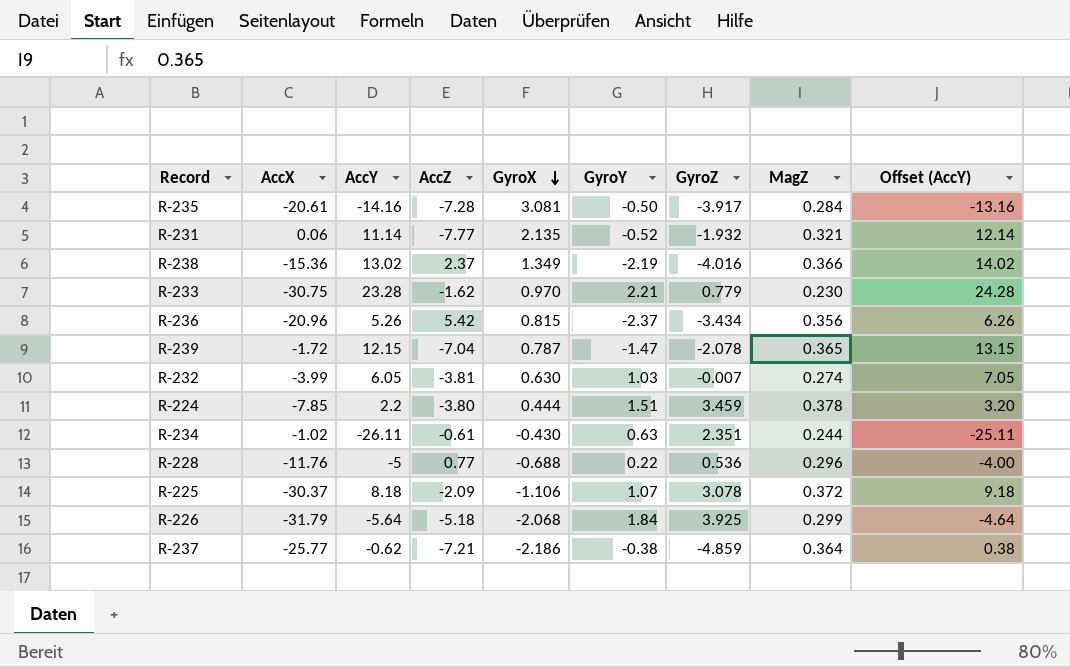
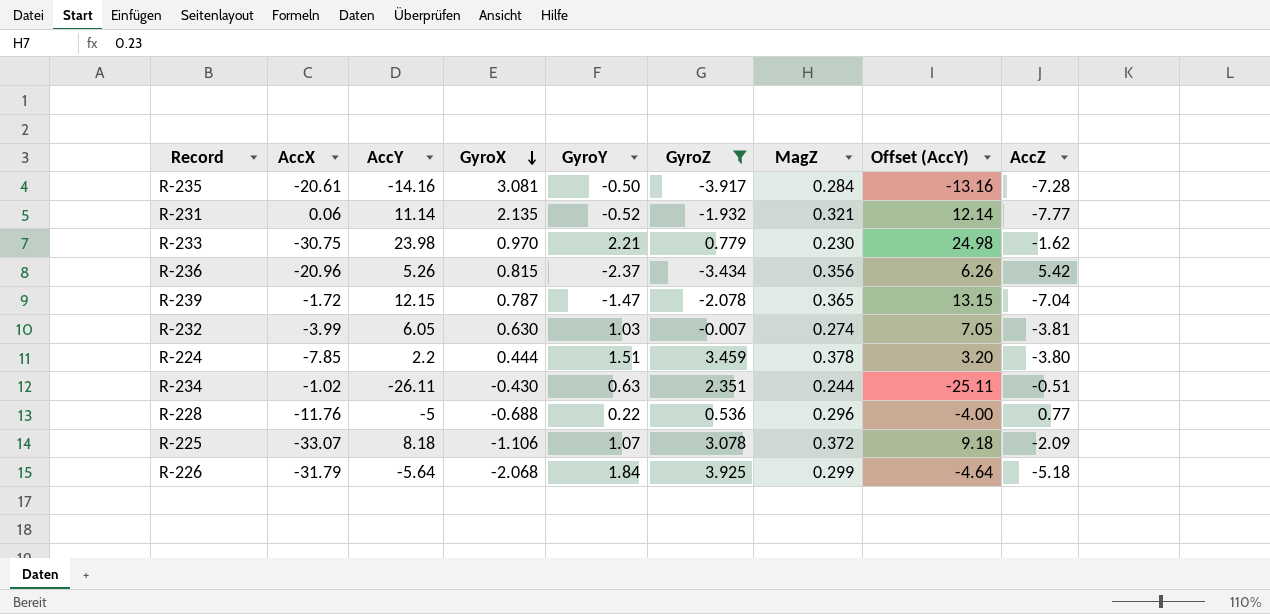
filter: none -> GyroZ >= -3.917
column AccZ | position: 4 -> 9
R-233 | AccY: 23.28 -> 23.98
R-233 | Offset (AccY): 24.28 -> 24.98
R-234 | AccZ: -0.61 -> -0.51
R-225 | AccX: -30.37 -> -33.07

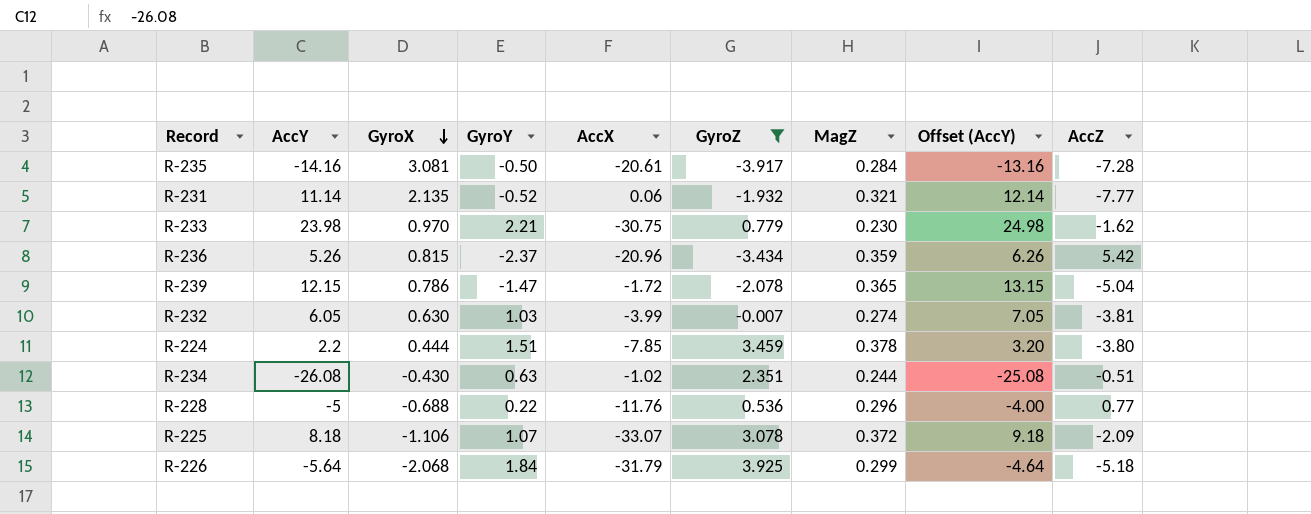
column AccX | position: 2 -> 5
R-236 | MagZ: 0.356 -> 0.359
R-239 | GyroX: 0.787 -> 0.786
R-239 | AccZ: -7.04 -> -5.04
R-234 | AccY: -26.11 -> -26.08
R-234 | Offset (AccY): -25.11 -> -25.08

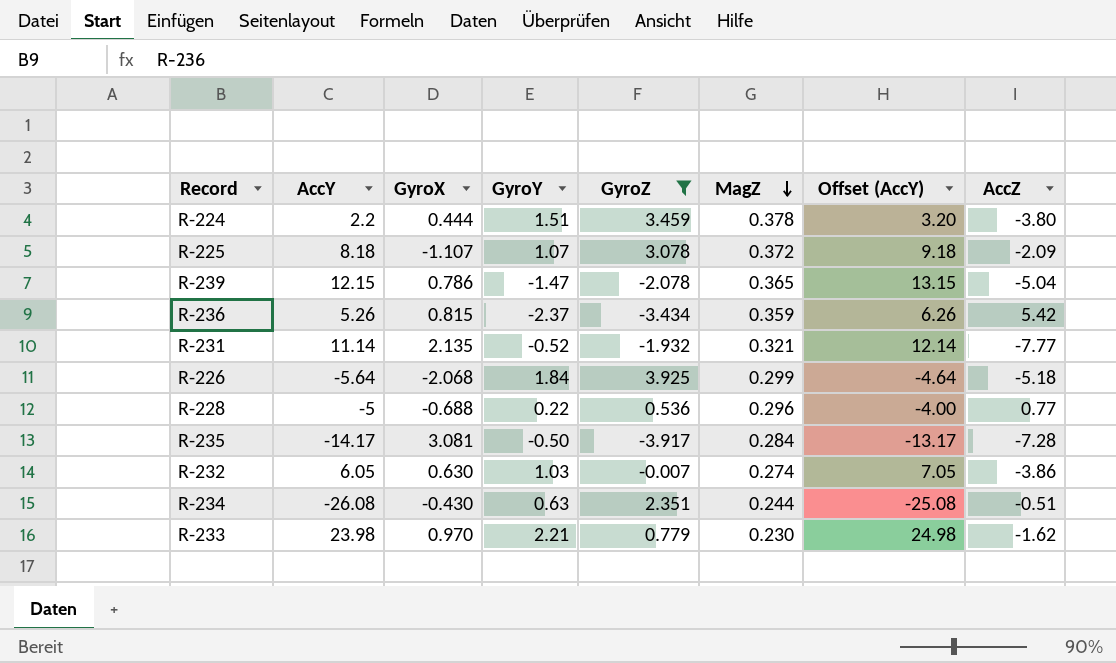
row order: GyroX descending -> MagZ descending
column AccX | position: 5 -> none
R-225 | GyroX: -1.106 -> -1.107
R-235 | AccY: -14.16 -> -14.17
R-235 | Offset (AccY): -13.16 -> -13.17
R-232 | AccZ: -3.81 -> -3.86

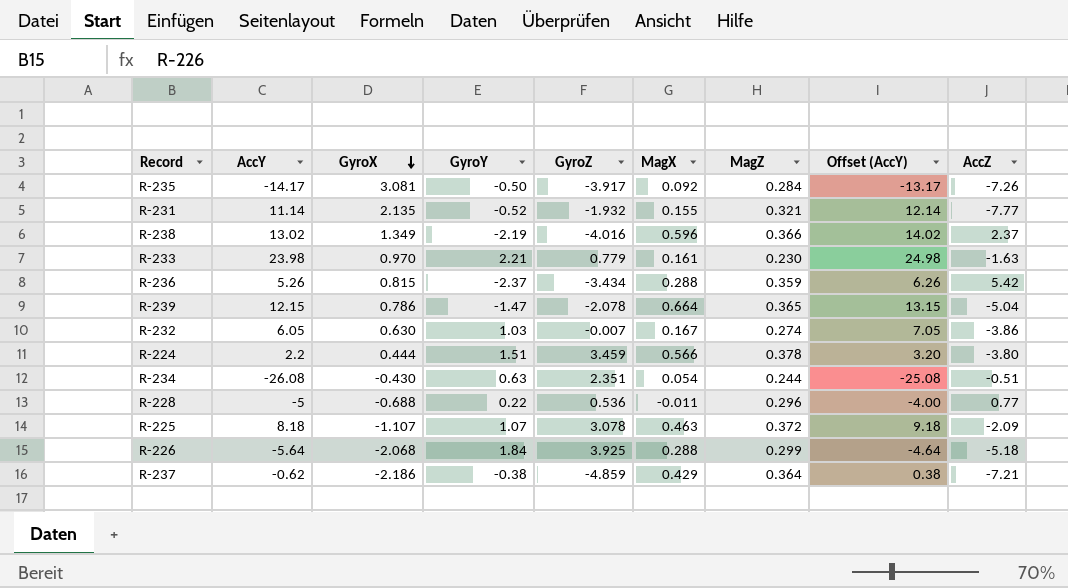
filter: GyroZ >= -3.917 -> none
row order: MagZ descending -> GyroX descending
column MagX | position: none -> 6
R-235 | AccZ: -7.28 -> -7.26
R-233 | AccZ: -1.62 -> -1.63

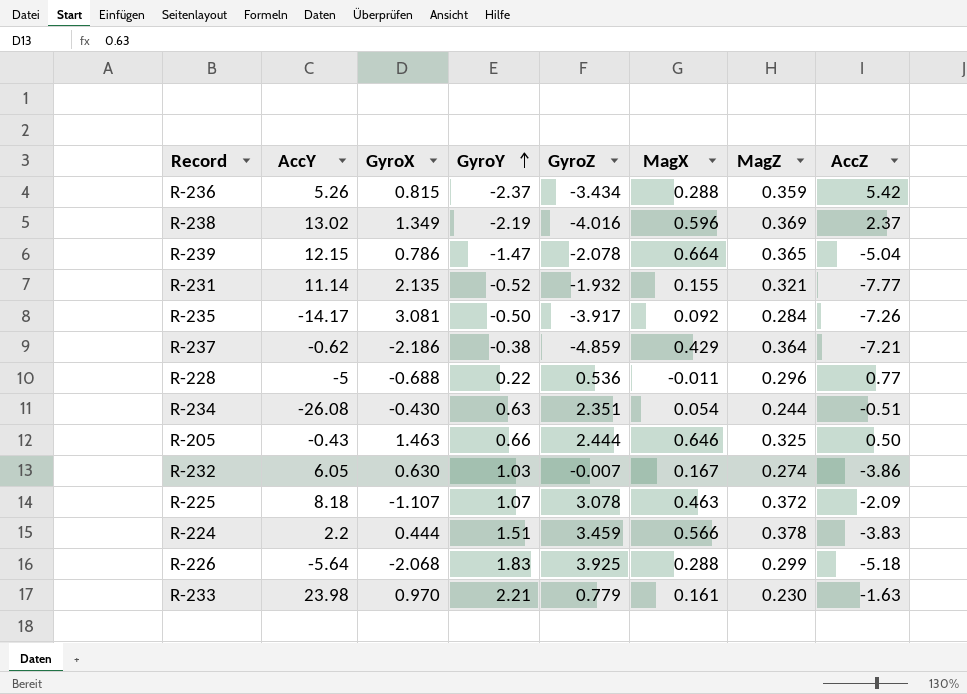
row order: GyroX descending -> GyroY ascending
column Offset (AccY) | formula: [AccY] + 1 -> none
R-238 | MagZ: 0.366 -> 0.369
row R-205: none -> -0.43 | 1.463 | 0.66 | 2.444 | 0.646 | 0.325 | 0.50
R-224 | AccZ: -3.80 -> -3.83
R-226 | GyroY: 1.84 -> 1.83

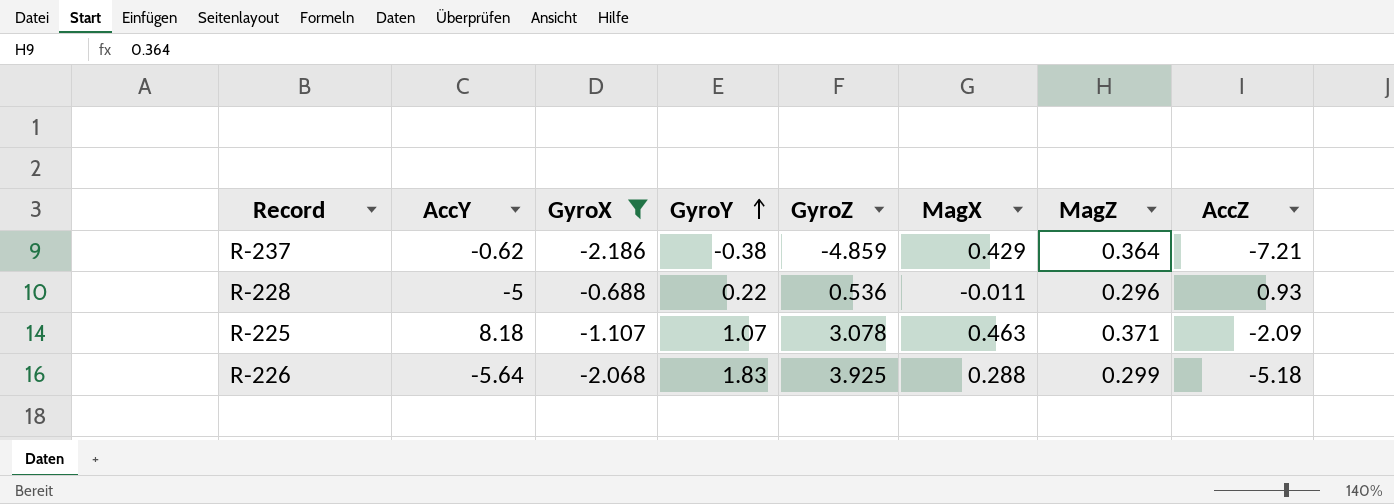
filter: none -> GyroX <= -0.688
R-228 | AccZ: 0.77 -> 0.93
R-225 | MagZ: 0.372 -> 0.371

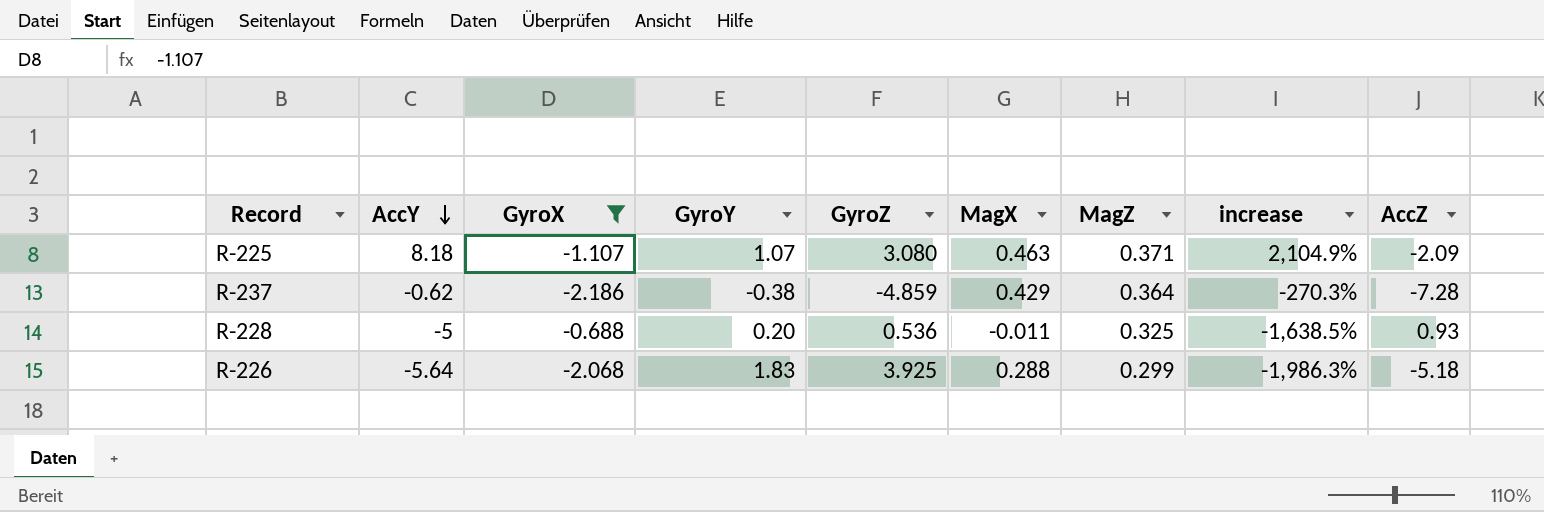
row order: GyroY ascending -> AccY descending
column increase | formula: none -> ([AccY] - [MagZ]) / [MagZ]
R-225 | GyroZ: 3.078 -> 3.080
R-237 | AccZ: -7.21 -> -7.28
R-228 | GyroY: 0.22 -> 0.20
R-228 | MagZ: 0.296 -> 0.325

